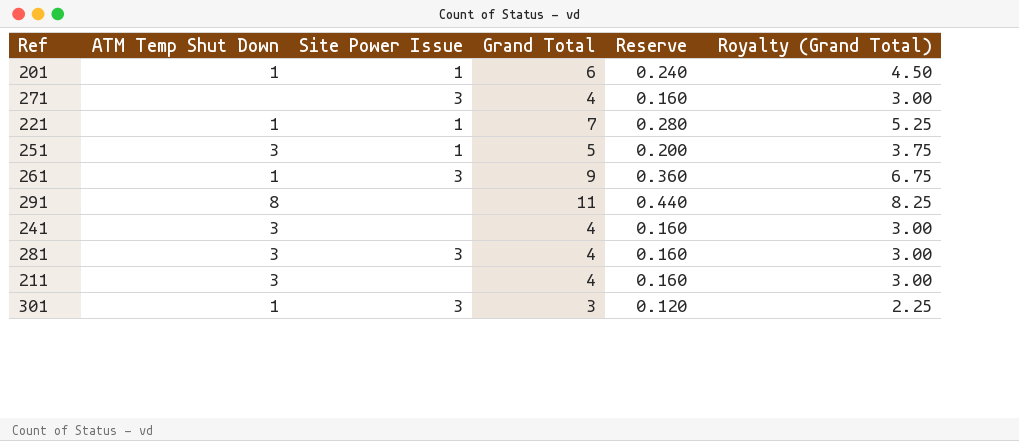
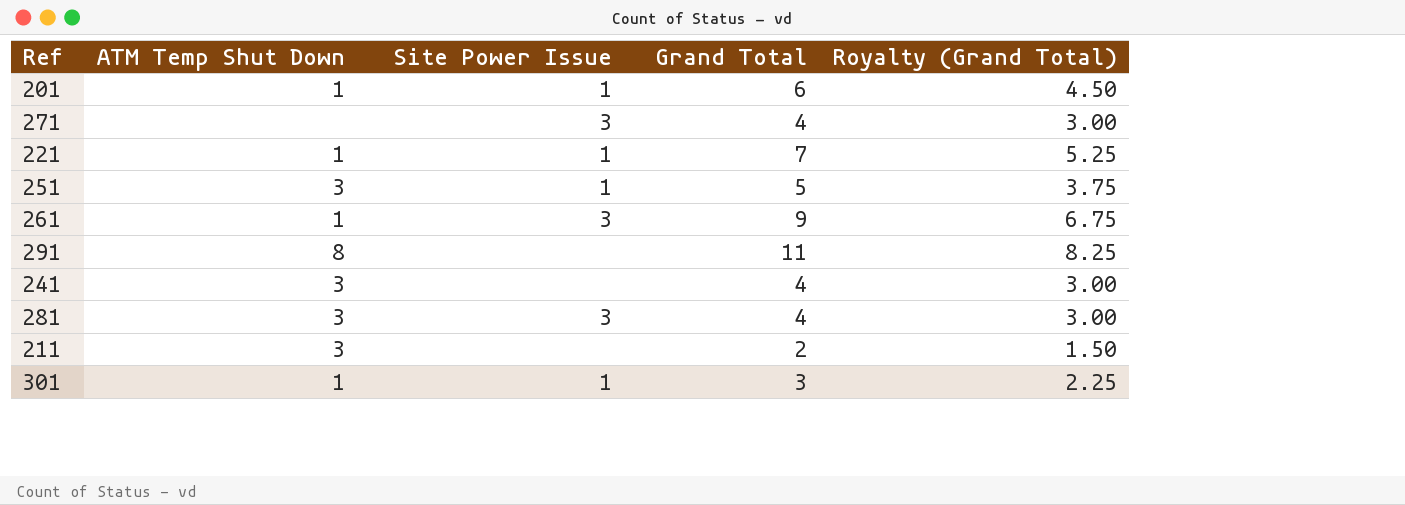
column Reserve | formula: [Grand Total] * 0.04 -> none
211 | Grand Total: 4 -> 2
211 | Royalty (Grand Total): 3.00 -> 1.50
301 | Site Power Issue: 3 -> 1

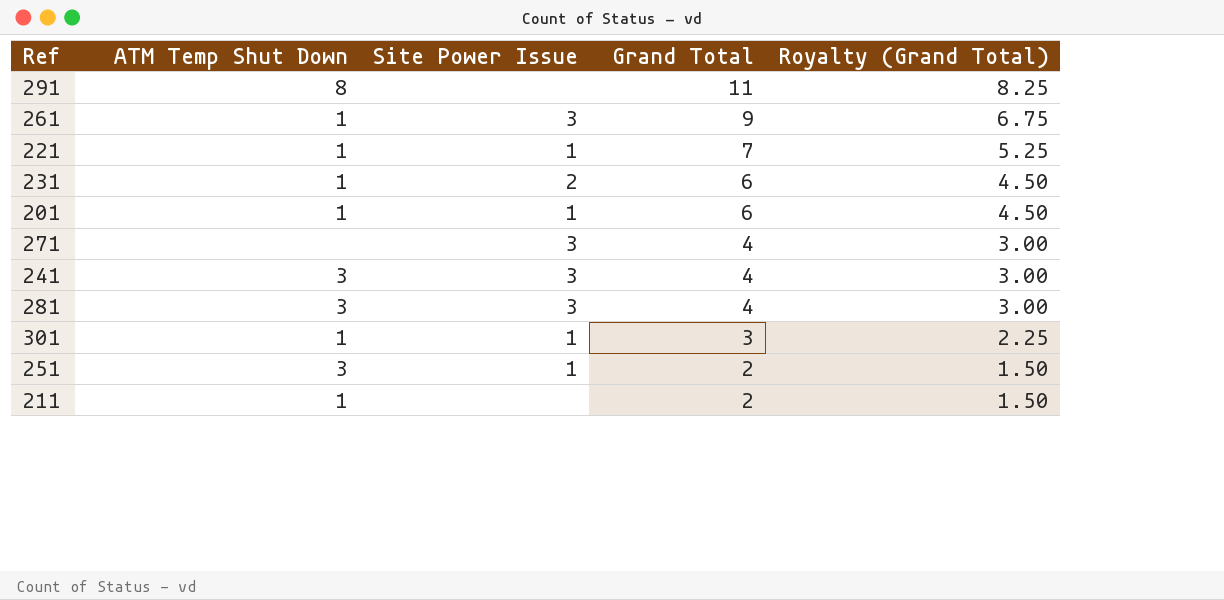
row order: none -> Grand Total descending
row 231: none -> 1 | 2 | 6 | 4.50
241 | Site Power Issue: none -> 3
251 | Grand Total: 5 -> 2
251 | Royalty (Grand Total): 3.75 -> 1.50
211 | ATM Temp Shut Down: 3 -> 1

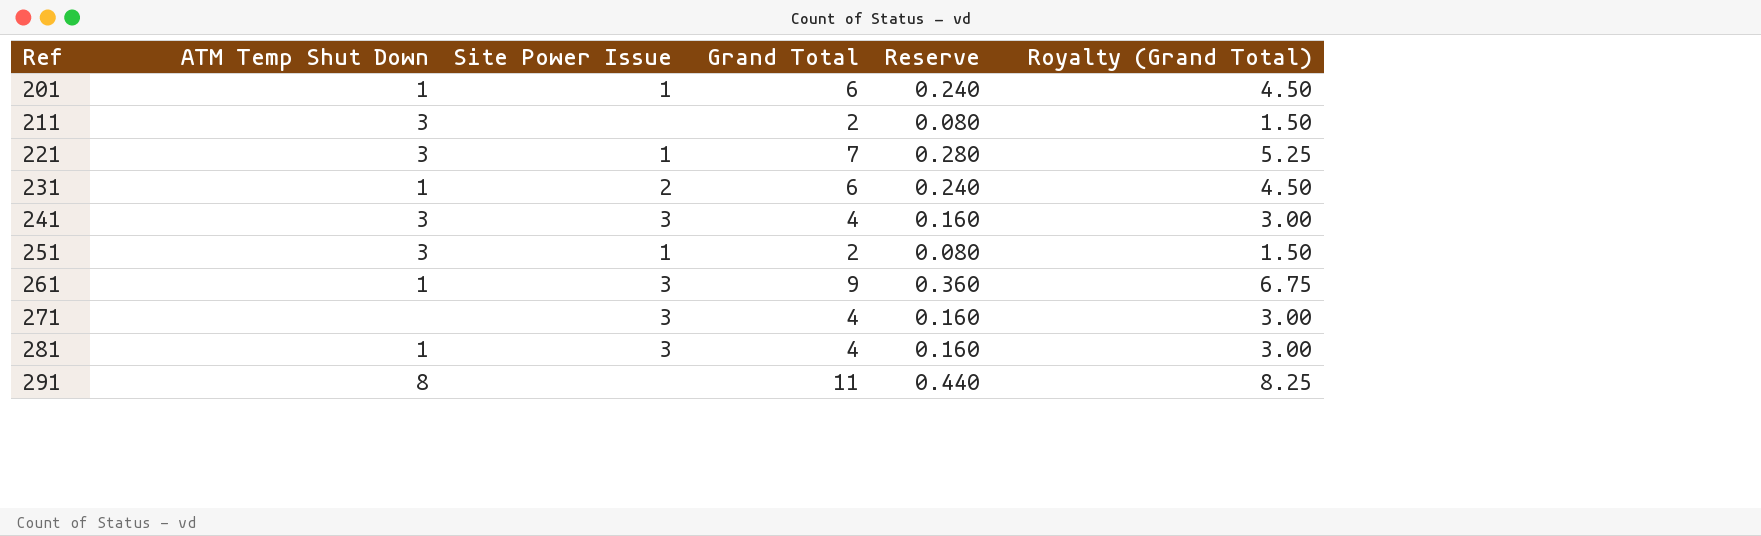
row order: Grand Total descending -> Ref ascending
column Reserve | formula: none -> [Grand Total] * 0.04
row 301: 1 | 1 | 3 | 2.25 -> none
211 | ATM Temp Shut Down: 1 -> 3
221 | ATM Temp Shut Down: 1 -> 3
281 | ATM Temp Shut Down: 3 -> 1

